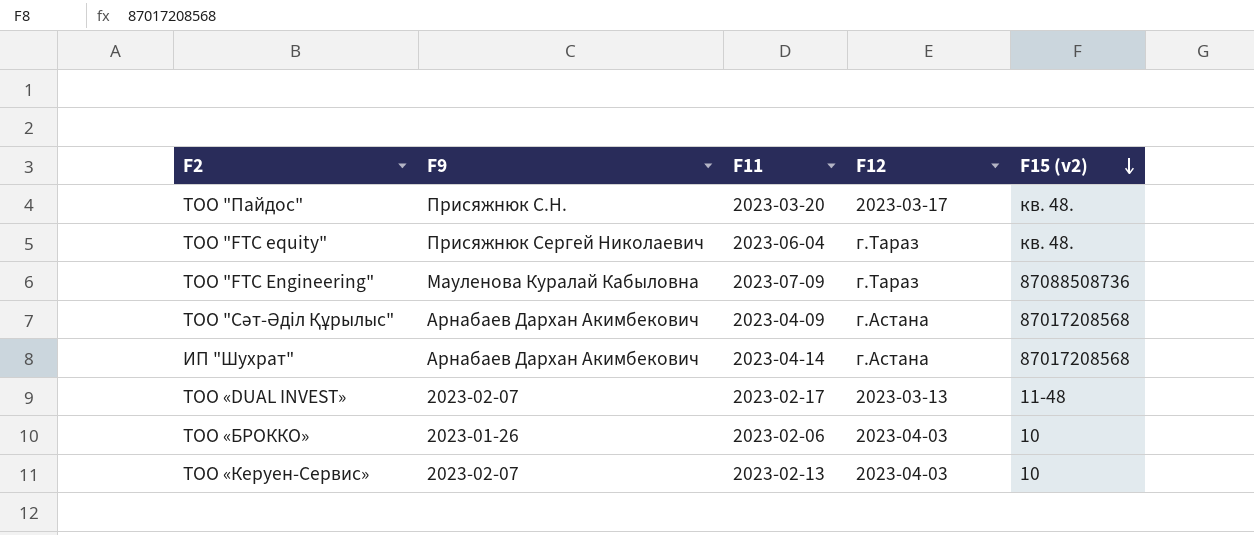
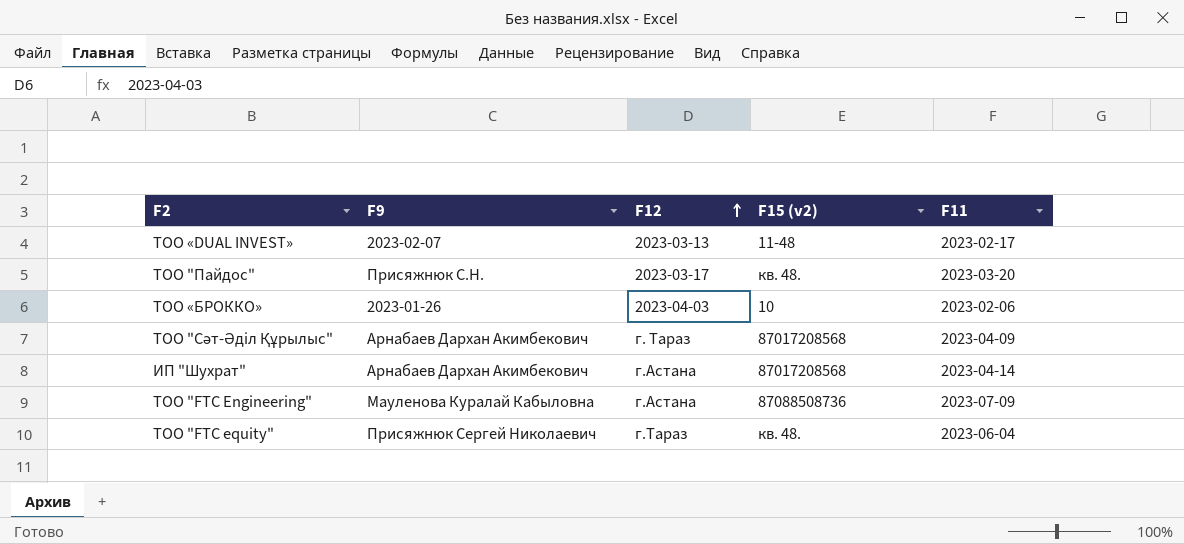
row order: F15 (v2) descending -> F12 ascending
column F11 | position: 3 -> 5
row ТОО «Керуен-Сервис»: 2023-02-07 | 2023-02-13 | 2023-04-03 | 10 -> none
ТОО "Сәт-Әділ Құрылыс" | F12: г.Астана -> г. Тараз
ТОО "FTC Engineering" | F12: г.Тараз -> г.Астана

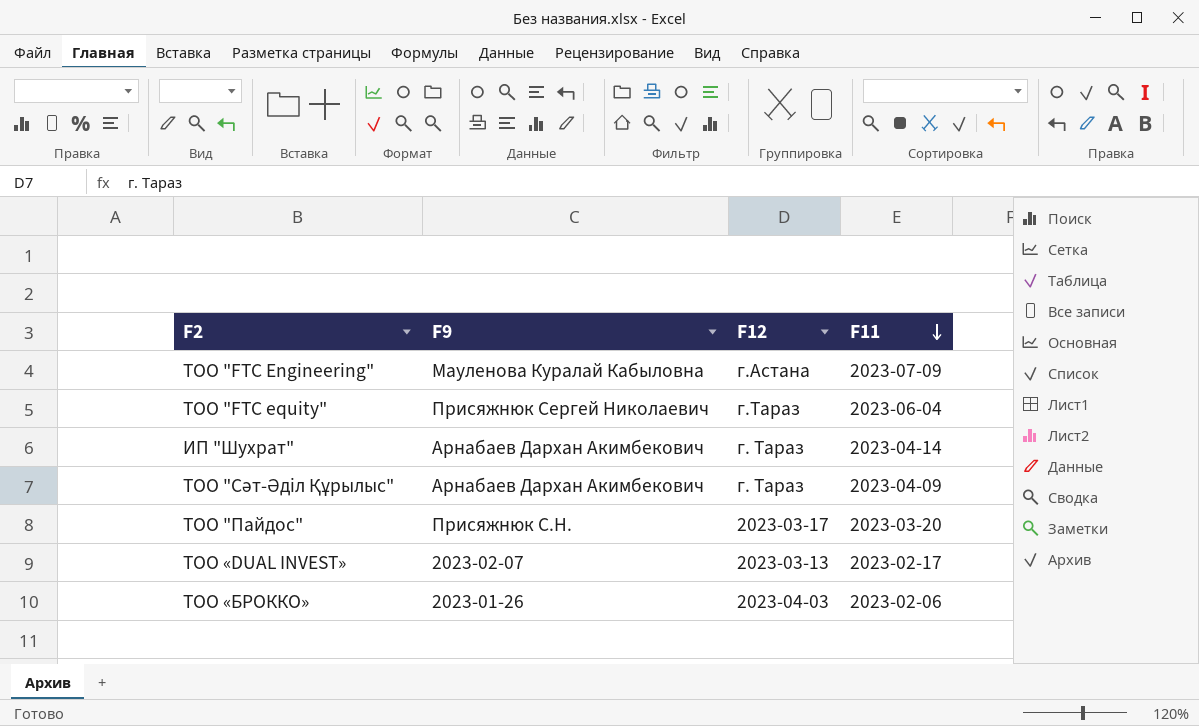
row order: F12 ascending -> F11 descending
column F15 (v2) | position: 4 -> none
ИП "Шухрат" | F12: г.Астана -> г. Тараз

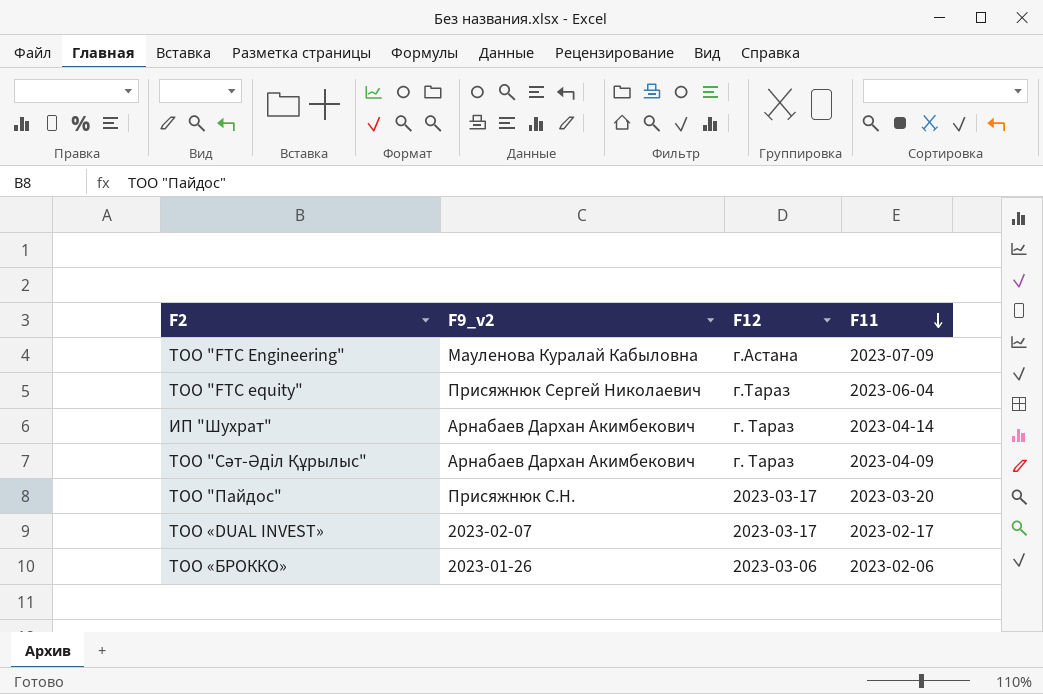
column name: F9 -> F9_v2
ТОО «DUAL INVEST» | F12: 2023-03-13 -> 2023-03-17
ТОО «БРОККО» | F12: 2023-04-03 -> 2023-03-06

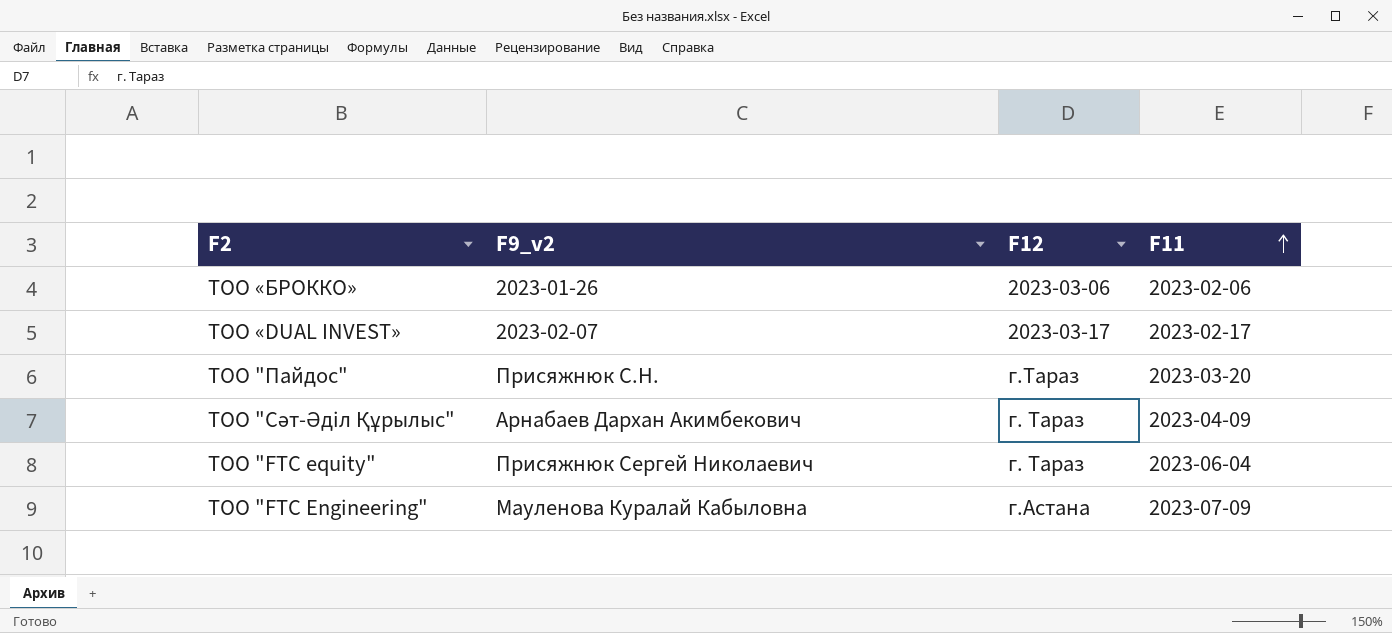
row order: F11 descending -> F11 ascending
row ИП "Шухрат": Арнабаев Дархан Акимбекович | г. Тараз | 2023-04-14 -> none
ТОО "Пайдос" | F12: 2023-03-17 -> г.Тараз
ТОО "FTC equity" | F12: г.Тараз -> г. Тараз

